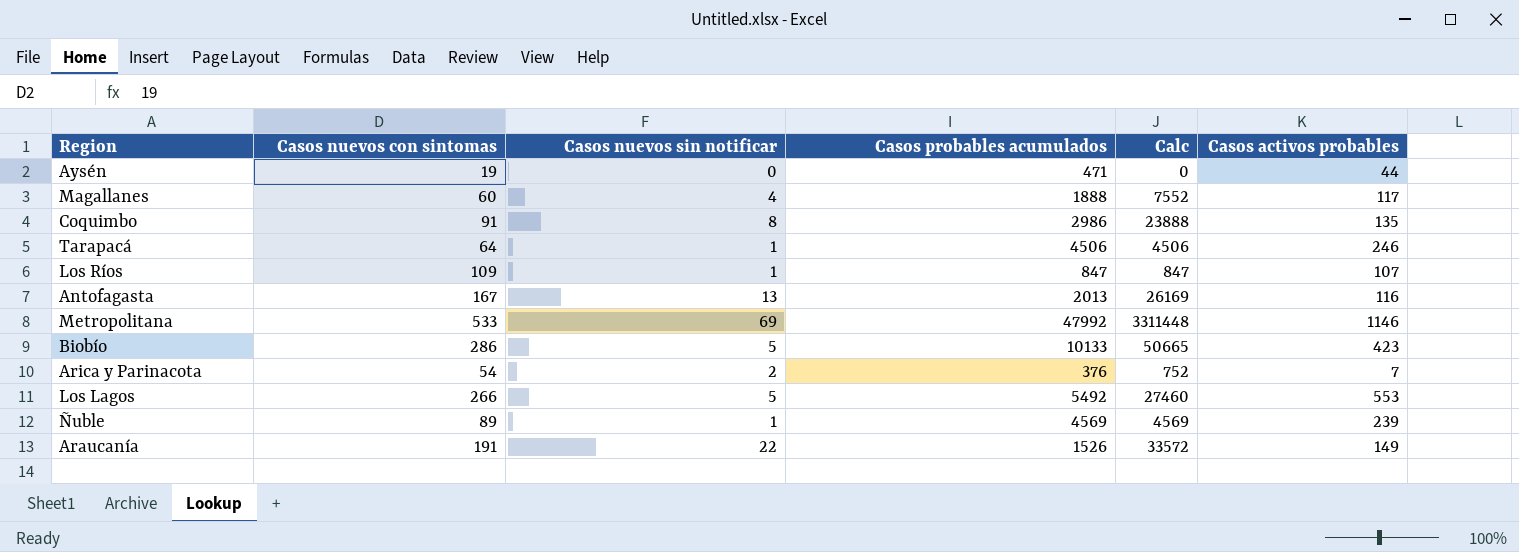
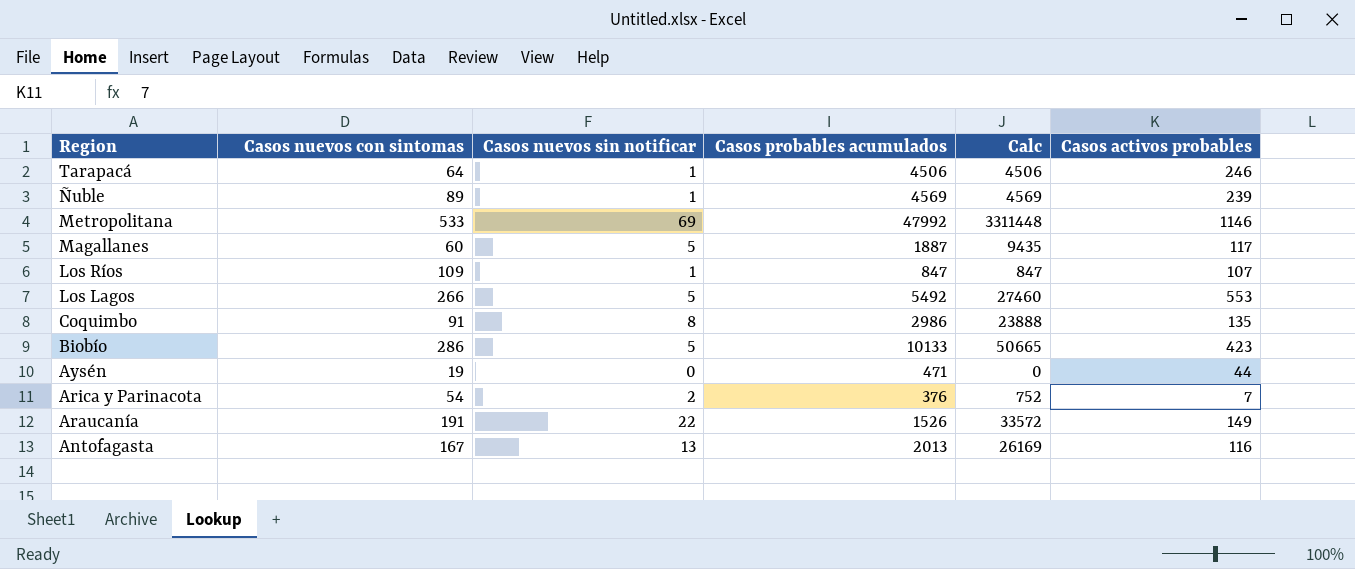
row order: none -> Region descending
Magallanes | Casos nuevos sin notificar: 4 -> 5
Magallanes | Casos probables acumulados: 1888 -> 1887
Magallanes | Calc: 7552 -> 9435

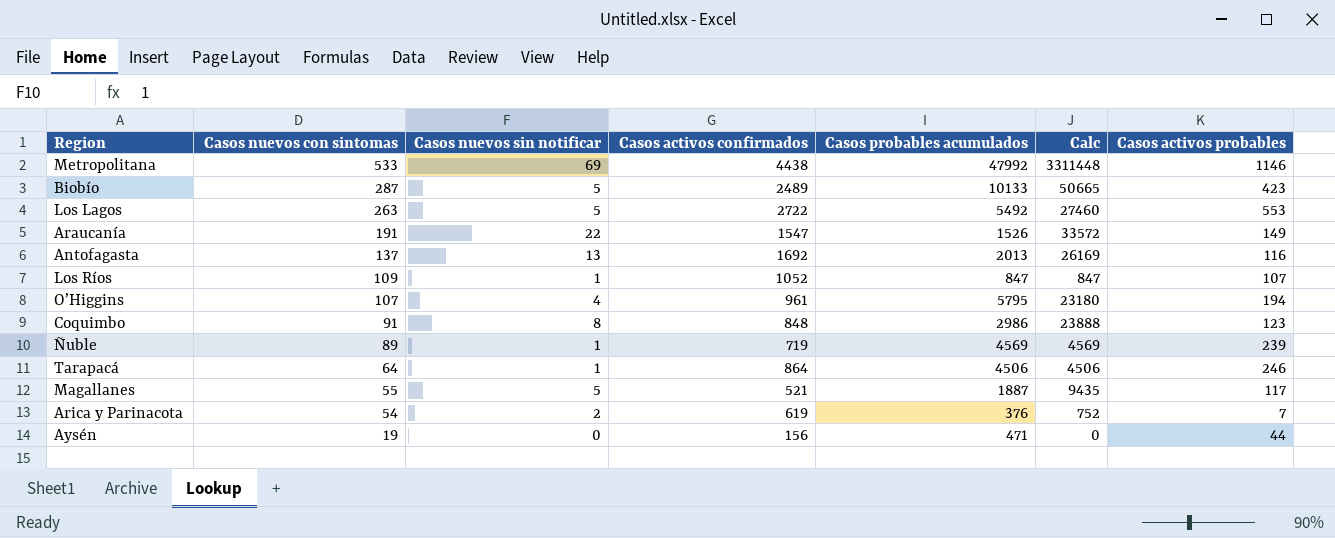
row order: Region descending -> Casos nuevos con sintomas descending
column Casos activos confirmados | position: none -> 4
Biobío | Casos nuevos con sintomas: 286 -> 287
Los Lagos | Casos nuevos con sintomas: 266 -> 263
Antofagasta | Casos nuevos con sintomas: 167 -> 137
row O’Higgins: none -> 107 | 4 | 961 | 5795 | 23180 | 194
Coquimbo | Casos activos probables: 135 -> 123
Magallanes | Casos nuevos con sintomas: 60 -> 55

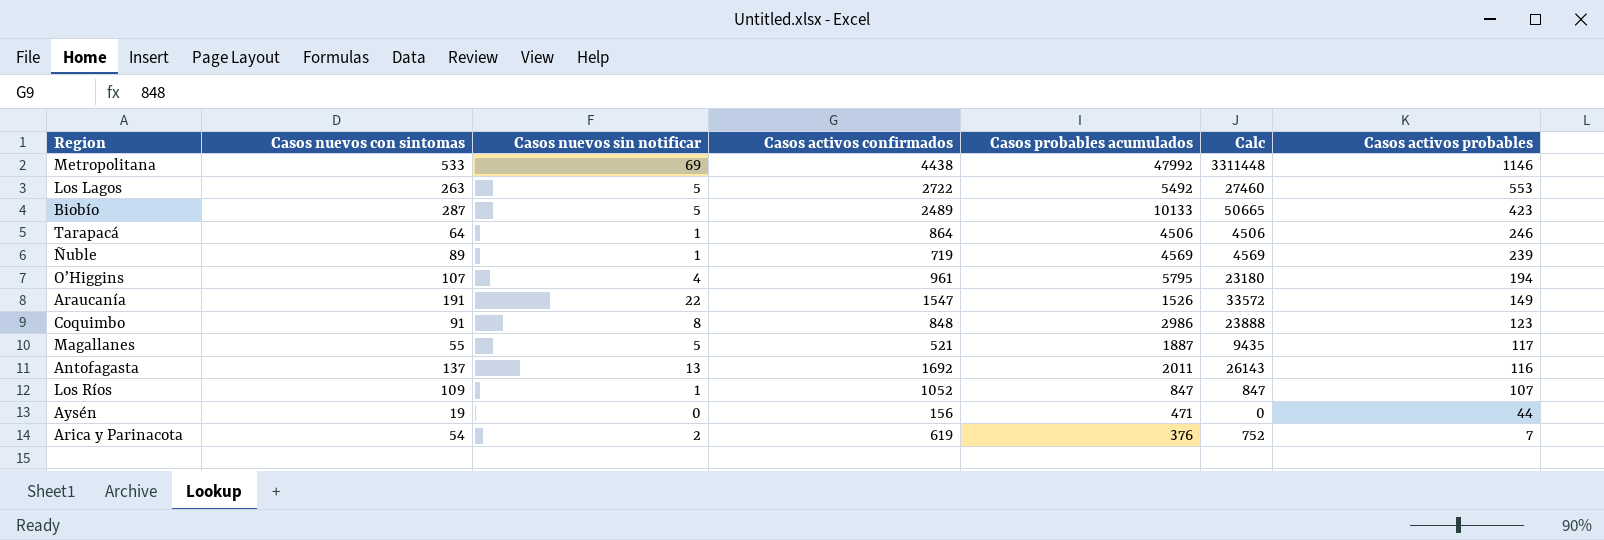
row order: Casos nuevos con sintomas descending -> Casos activos probables descending
Antofagasta | Casos probables acumulados: 2013 -> 2011
Antofagasta | Calc: 26169 -> 26143

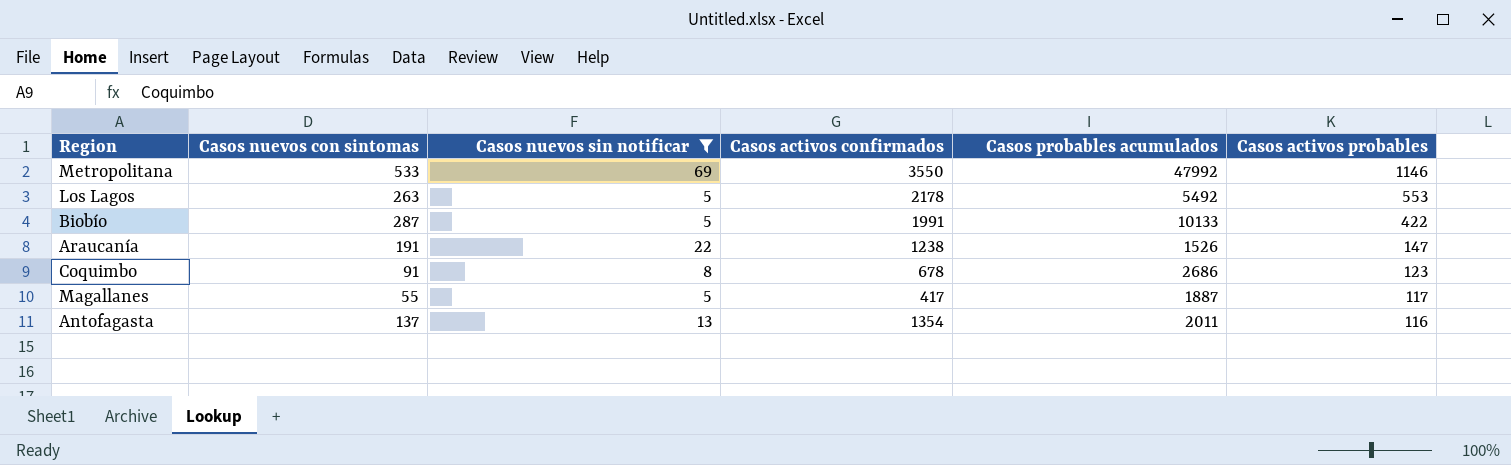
filter: none -> Casos nuevos sin notificar >= 5
column Calc | formula: [Casos nuevos sin notificar] * [Casos probables acumulados] -> none
Metropolitana | Casos activos confirmados: 4438 -> 3550
Los Lagos | Casos activos confirmados: 2722 -> 2178
Biobío | Casos activos confirmados: 2489 -> 1991
Biobío | Casos activos probables: 423 -> 422
Araucanía | Casos activos confirmados: 1547 -> 1238
Araucanía | Casos activos probables: 149 -> 147
Coquimbo | Casos activos confirmados: 848 -> 678
Coquimbo | Casos probables acumulados: 2986 -> 2686
Magallanes | Casos activos confirmados: 521 -> 417
Antofagasta | Casos activos confirmados: 1692 -> 1354

